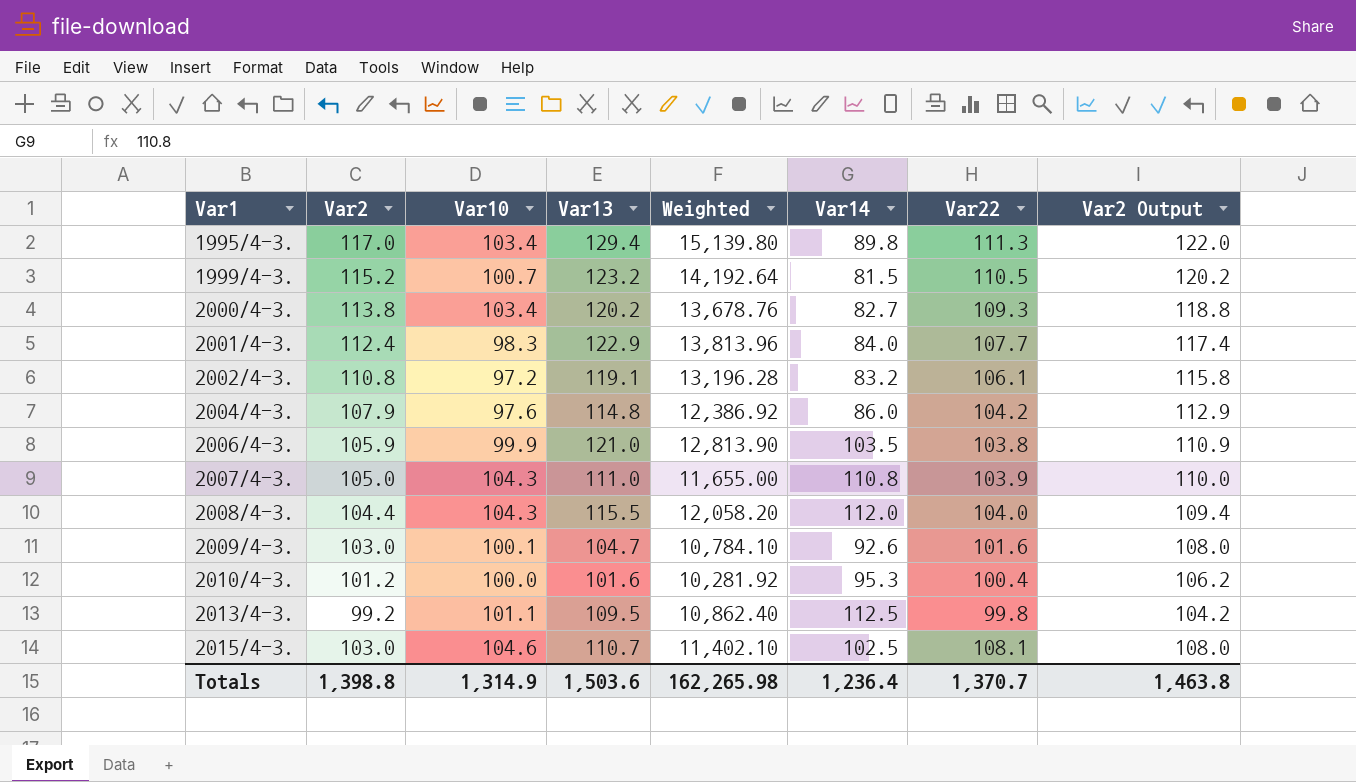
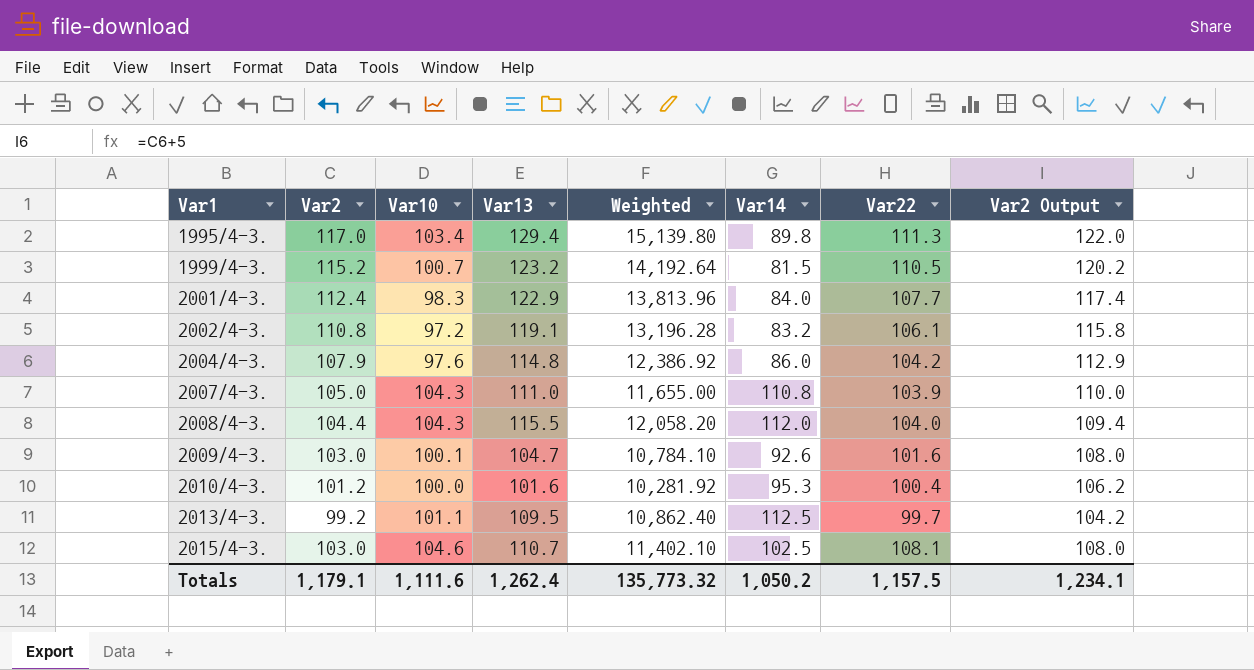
row 2000/4-3.: 113.8 | 103.4 | 120.2 | 13,678.76 | 82.7 | 109.3 | 118.8 -> none
row 2006/4-3.: 105.9 | 99.9 | 121.0 | 12,813.90 | 103.5 | 103.8 | 110.9 -> none
2013/4-3. | Var22: 99.8 -> 99.7
Totals | Var2: 1,398.8 -> 1,179.1
Totals | Var10: 1,314.9 -> 1,111.6
Totals | Var13: 1,503.6 -> 1,262.4
Totals | Weighted: 162,265.98 -> 135,773.32
Totals | Var14: 1,236.4 -> 1,050.2
Totals | Var22: 1,370.7 -> 1,157.5
Totals | Var2 Output: 1,463.8 -> 1,234.1

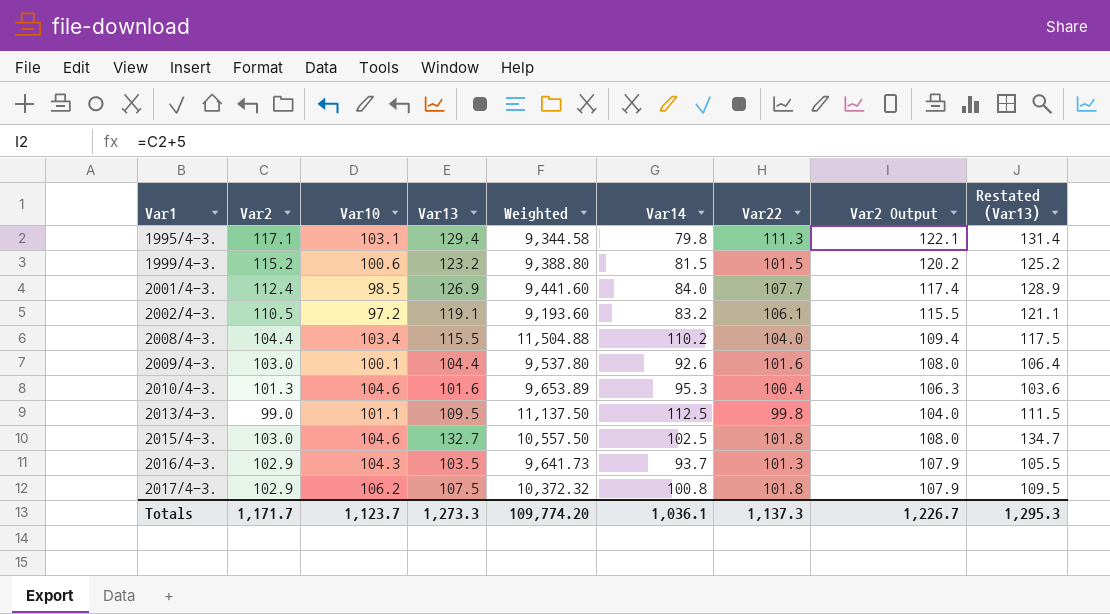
column Weighted | formula: [Var2] * [Var13] -> [Var2] * [Var14]
column Restated (Var13) | formula: none -> [Var13] + 2
row 2004/4-3.: 107.9 | 97.6 | 114.8 | 12,386.92 | 86.0 | 104.2 | 112.9 -> none
row 2007/4-3.: 105.0 | 104.3 | 111.0 | 11,655.00 | 110.8 | 103.9 | 110.0 -> none
1995/4-3. | Var2: 117.0 -> 117.1
1995/4-3. | Var10: 103.4 -> 103.1
1995/4-3. | Var14: 89.8 -> 79.8
1995/4-3. | Var2 Output: 122.0 -> 122.1
1999/4-3. | Var10: 100.7 -> 100.6
1999/4-3. | Var22: 110.5 -> 101.5
2001/4-3. | Var10: 98.3 -> 98.5
2001/4-3. | Var13: 122.9 -> 126.9
2002/4-3. | Var2: 110.8 -> 110.5
2002/4-3. | Var2 Output: 115.8 -> 115.5
2008/4-3. | Var10: 104.3 -> 103.4
2008/4-3. | Var14: 112.0 -> 110.2
2009/4-3. | Var13: 104.7 -> 104.4
2010/4-3. | Var2: 101.2 -> 101.3
2010/4-3. | Var10: 100.0 -> 104.6
2010/4-3. | Var2 Output: 106.2 -> 106.3
2013/4-3. | Var2: 99.2 -> 99.0
2013/4-3. | Var22: 99.7 -> 99.8
2013/4-3. | Var2 Output: 104.2 -> 104.0
2015/4-3. | Var13: 110.7 -> 132.7
2015/4-3. | Var22: 108.1 -> 101.8
row 2016/4-3.: none -> 102.9 | 104.3 | 103.5 | 9,641.73 | 93.7 | 101.3 | 107.9 | 105.5
row 2017/4-3.: none -> 102.9 | 106.2 | 107.5 | 10,372.32 | 100.8 | 101.8 | 107.9 | 109.5
Totals | Var2: 1,179.1 -> 1,171.7
Totals | Var10: 1,111.6 -> 1,123.7
Totals | Var13: 1,262.4 -> 1,273.3
Totals | Weighted: 135,773.32 -> 109,774.20
Totals | Var14: 1,050.2 -> 1,036.1
Totals | Var22: 1,157.5 -> 1,137.3
Totals | Var2 Output: 1,234.1 -> 1,226.7

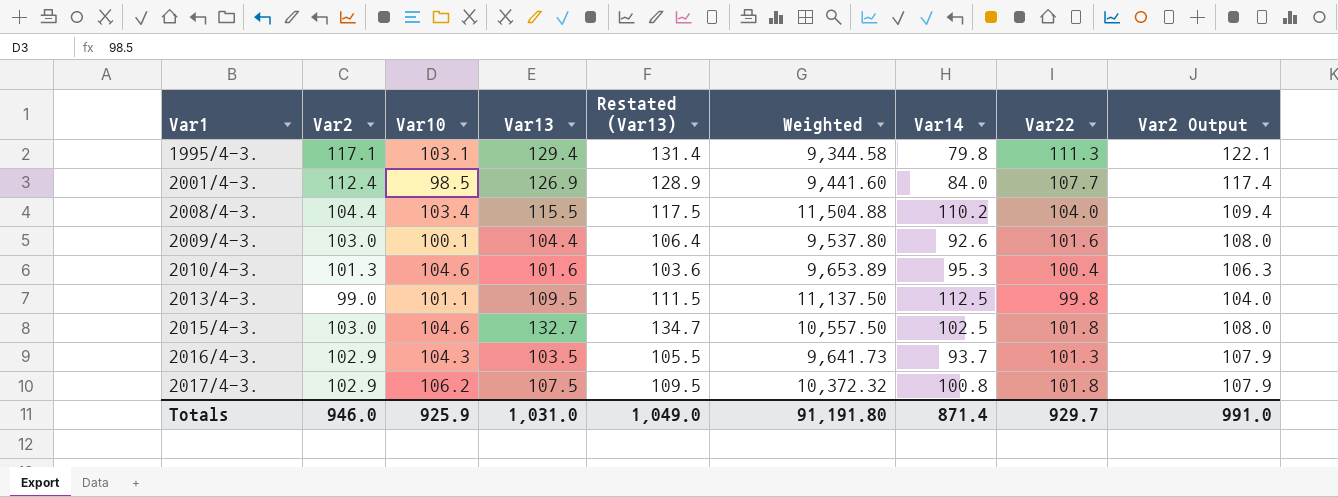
column Restated (Var13) | position: 9 -> 5
row 1999/4-3.: 115.2 | 100.6 | 123.2 | 9,388.80 | 81.5 | 101.5 | 120.2 | 125.2 -> none
row 2002/4-3.: 110.5 | 97.2 | 119.1 | 9,193.60 | 83.2 | 106.1 | 115.5 | 121.1 -> none
Totals | Var2: 1,171.7 -> 946.0
Totals | Var10: 1,123.7 -> 925.9
Totals | Var13: 1,273.3 -> 1,031.0
Totals | Restated (Var13): 1,295.3 -> 1,049.0
Totals | Weighted: 109,774.20 -> 91,191.80
Totals | Var14: 1,036.1 -> 871.4
Totals | Var22: 1,137.3 -> 929.7
Totals | Var2 Output: 1,226.7 -> 991.0

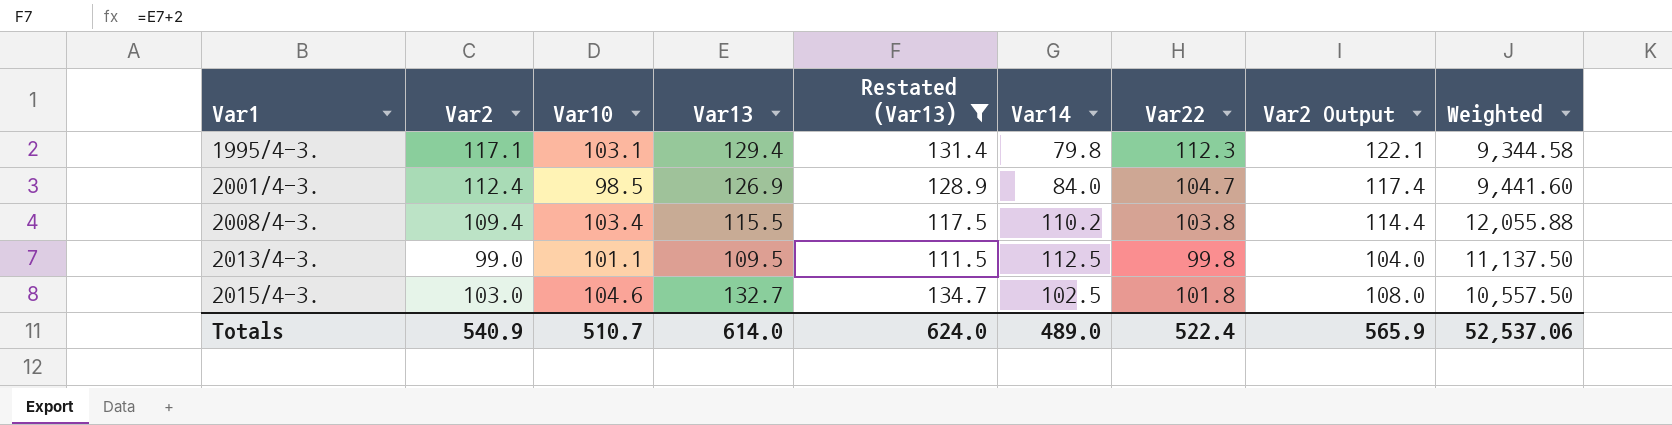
filter: none -> Restated (Var13) >= 111.5
column Weighted | position: 6 -> 9
1995/4-3. | Var22: 111.3 -> 112.3
2001/4-3. | Var22: 107.7 -> 104.7
2008/4-3. | Var2: 104.4 -> 109.4
2008/4-3. | Var22: 104.0 -> 103.8
2008/4-3. | Var2 Output: 109.4 -> 114.4
2008/4-3. | Weighted: 11,504.88 -> 12,055.88
Totals | Var2: 946.0 -> 540.9
Totals | Var10: 925.9 -> 510.7
Totals | Var13: 1,031.0 -> 614.0
Totals | Restated (Var13): 1,049.0 -> 624.0
Totals | Var14: 871.4 -> 489.0
Totals | Var22: 929.7 -> 522.4
Totals | Var2 Output: 991.0 -> 565.9
Totals | Weighted: 91,191.80 -> 52,537.06

